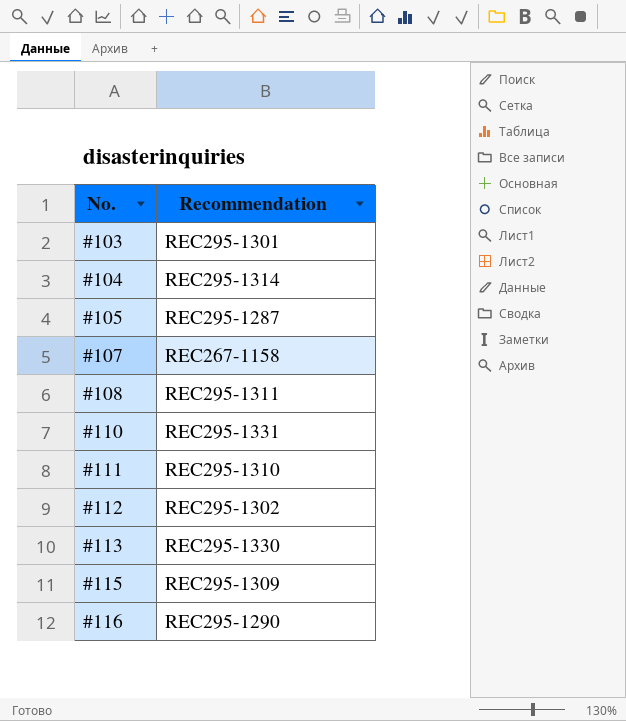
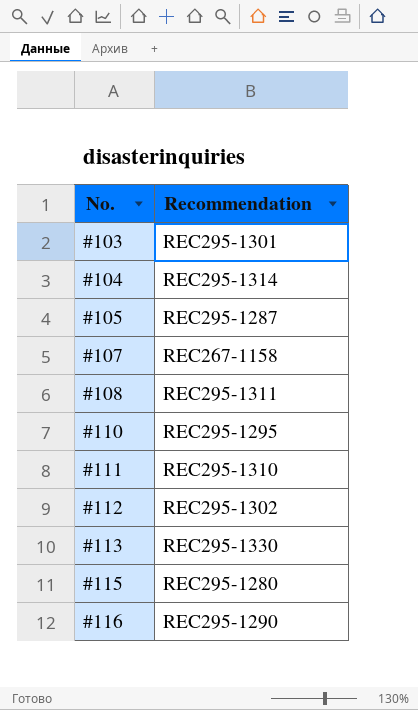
#110 | Recommendation: REC295-1331 -> REC295-1295
#115 | Recommendation: REC295-1309 -> REC295-1280

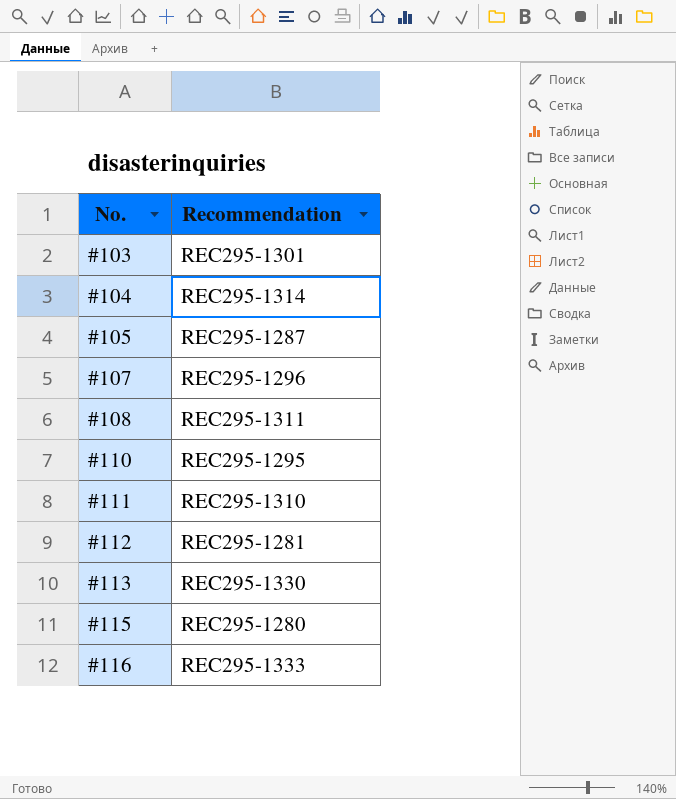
#107 | Recommendation: REC267-1158 -> REC295-1296
#112 | Recommendation: REC295-1302 -> REC295-1281
#116 | Recommendation: REC295-1290 -> REC295-1333

